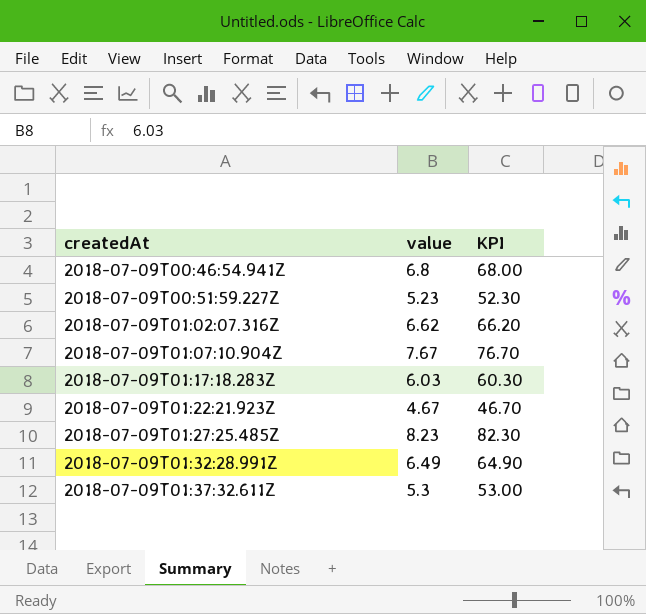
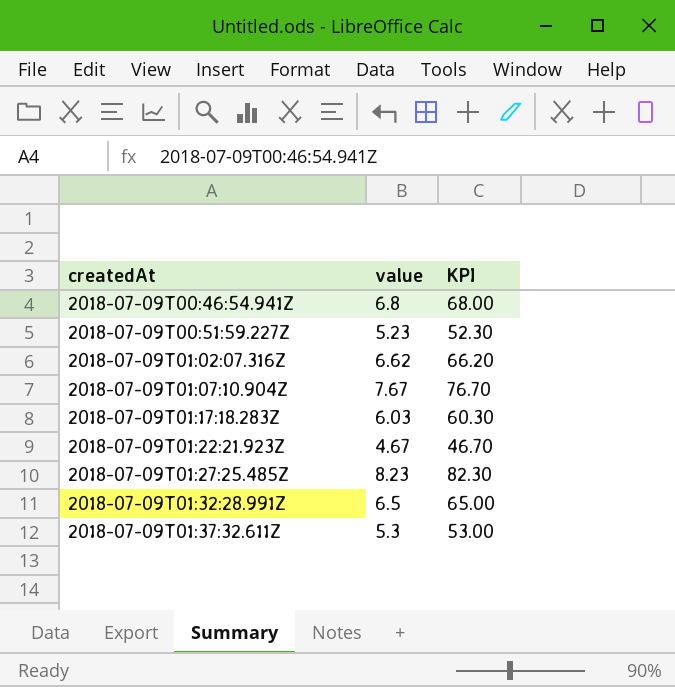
2018-07-09T01:32:28.991Z | value: 6.49 -> 6.5
2018-07-09T01:32:28.991Z | KPI: 64.90 -> 65.00

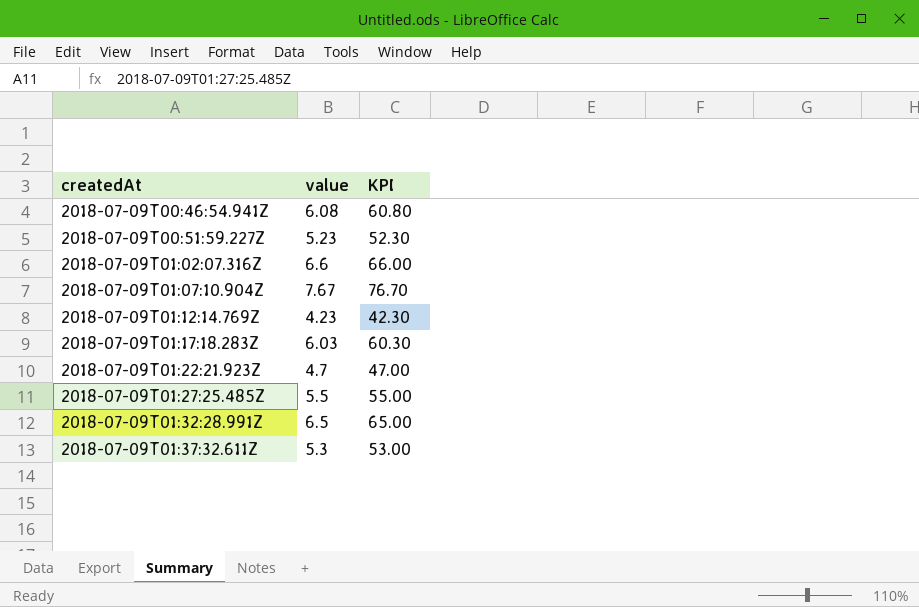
2018-07-09T00:46:54.941Z | value: 6.8 -> 6.08
2018-07-09T00:46:54.941Z | KPI: 68.00 -> 60.80
2018-07-09T01:02:07.316Z | value: 6.62 -> 6.6
2018-07-09T01:02:07.316Z | KPI: 66.20 -> 66.00
row 2018-07-09T01:12:14.769Z: none -> 4.23 | 42.30
2018-07-09T01:22:21.923Z | value: 4.67 -> 4.7
2018-07-09T01:22:21.923Z | KPI: 46.70 -> 47.00
2018-07-09T01:27:25.485Z | value: 8.23 -> 5.5
2018-07-09T01:27:25.485Z | KPI: 82.30 -> 55.00

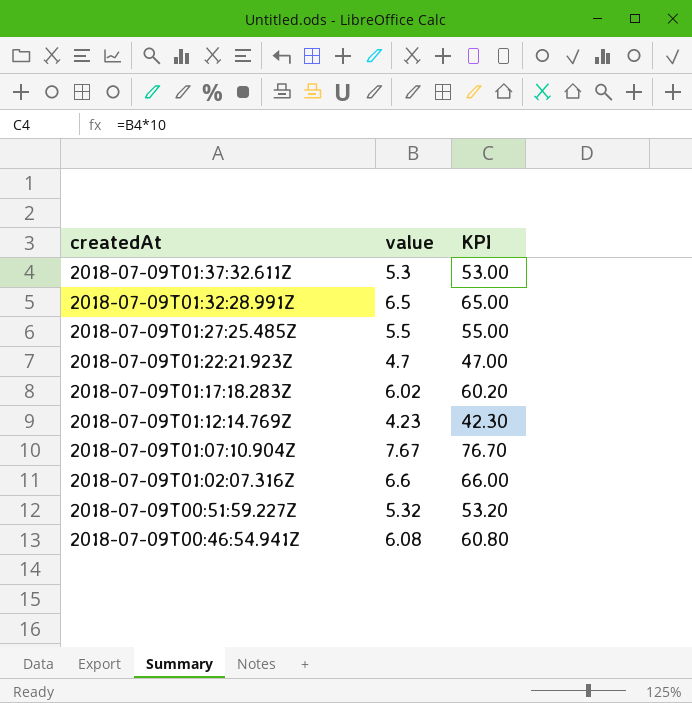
row order: createdAt ascending -> createdAt descending
2018-07-09T01:17:18.283Z | value: 6.03 -> 6.02
2018-07-09T01:17:18.283Z | KPI: 60.30 -> 60.20
2018-07-09T00:51:59.227Z | value: 5.23 -> 5.32
2018-07-09T00:51:59.227Z | KPI: 52.30 -> 53.20

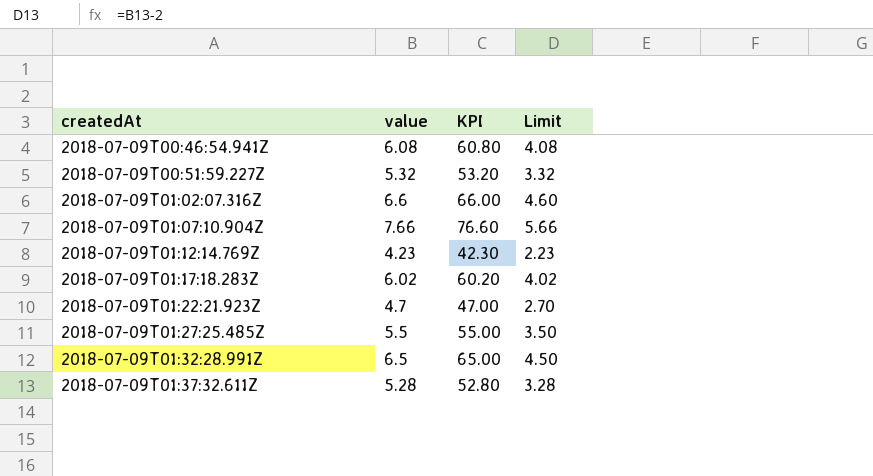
row order: createdAt descending -> createdAt ascending
column Limit | formula: none -> [value] - 2
2018-07-09T01:07:10.904Z | value: 7.67 -> 7.66
2018-07-09T01:07:10.904Z | KPI: 76.70 -> 76.60
2018-07-09T01:37:32.611Z | value: 5.3 -> 5.28
2018-07-09T01:37:32.611Z | KPI: 53.00 -> 52.80

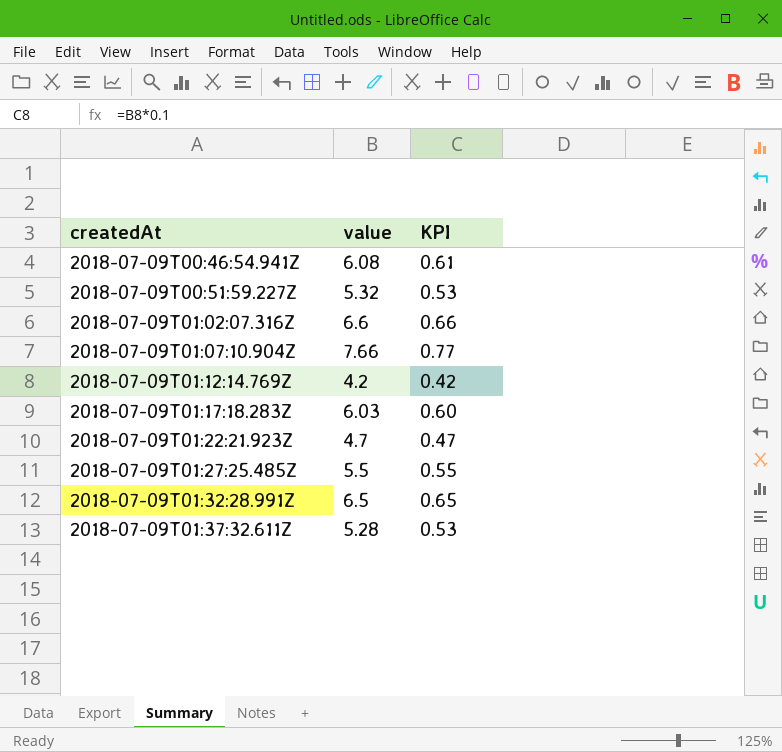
column Limit | formula: [value] - 2 -> none
column KPI | formula: [value] * 10 -> [value] * 0.1
2018-07-09T01:12:14.769Z | value: 4.23 -> 4.2
2018-07-09T01:17:18.283Z | value: 6.02 -> 6.03

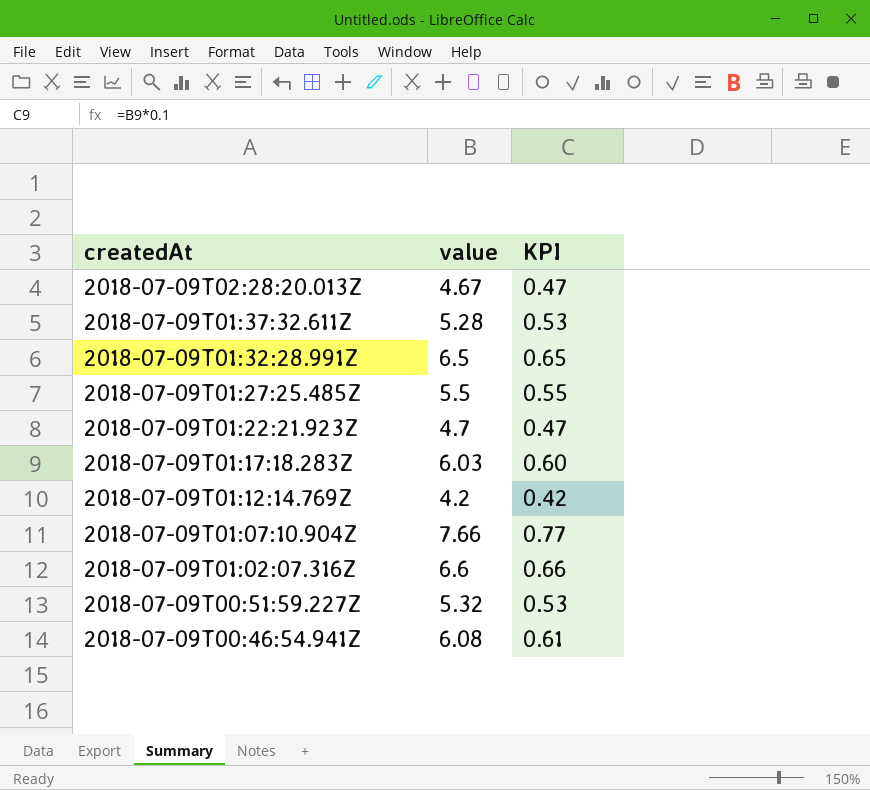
row order: createdAt ascending -> createdAt descending
row 2018-07-09T02:28:20.013Z: none -> 4.67 | 0.47

